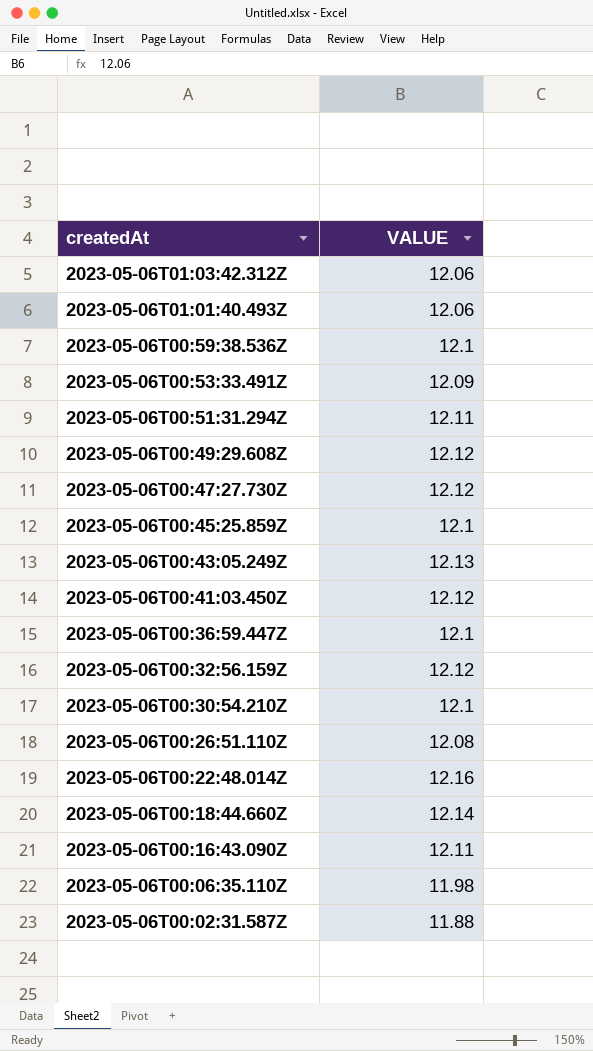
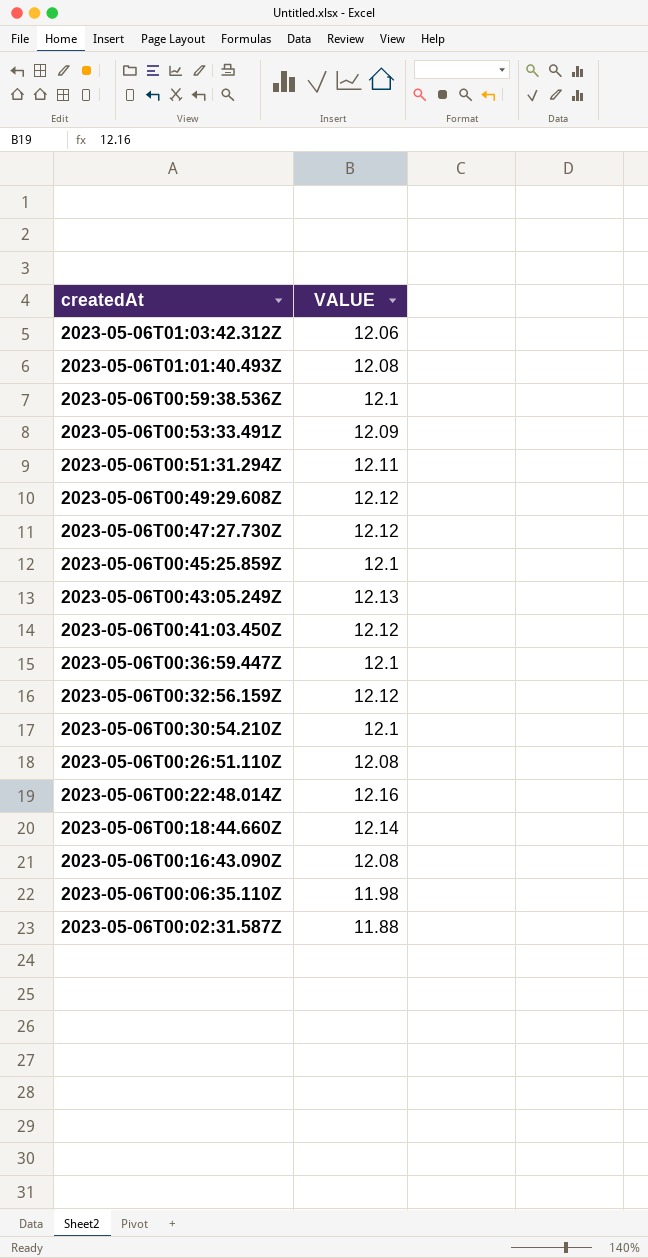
2023-05-06T01:01:40.493Z | VALUE: 12.06 -> 12.08
2023-05-06T00:16:43.090Z | VALUE: 12.11 -> 12.08

